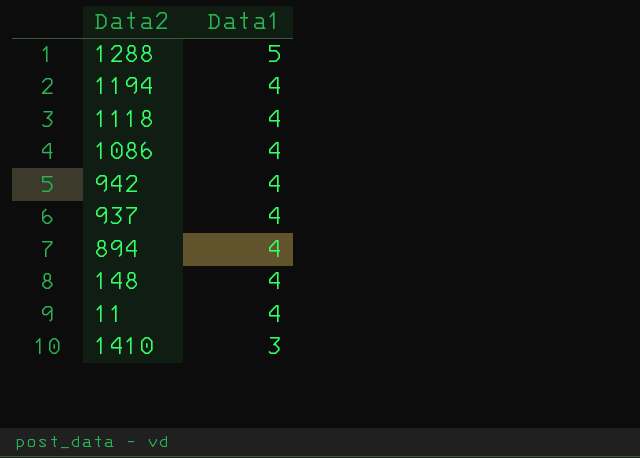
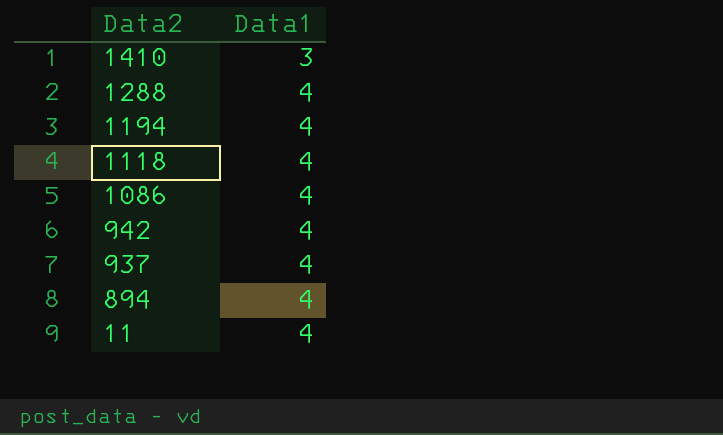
row order: Data1 descending -> Data2 descending
row 148: 4 -> none
1288 | Data1: 5 -> 4

